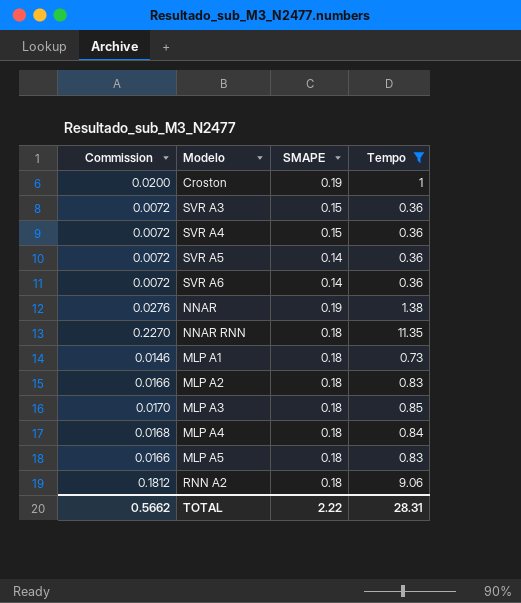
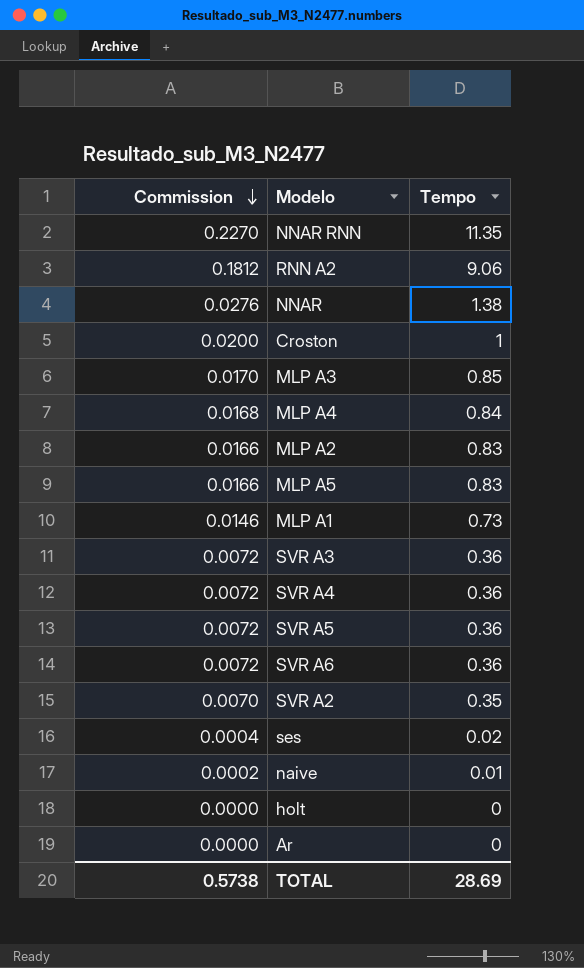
filter: Tempo >= 0.36 -> none
row order: none -> Commission descending
column SMAPE | position: 3 -> none
TOTAL | Commission: 0.5662 -> 0.5738
TOTAL | Tempo: 28.31 -> 28.69

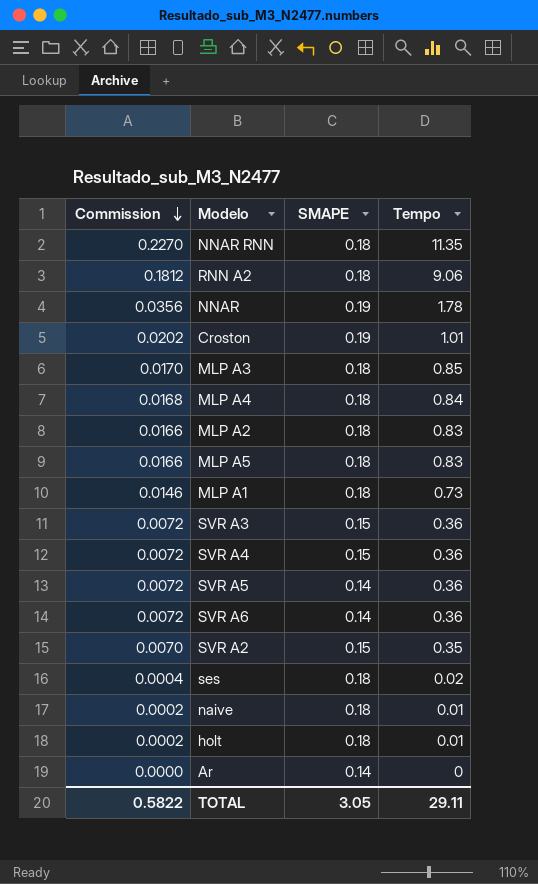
column SMAPE | position: none -> 3
NNAR | Commission: 0.0276 -> 0.0356
NNAR | Tempo: 1.38 -> 1.78
Croston | Commission: 0.0200 -> 0.0202
Croston | Tempo: 1 -> 1.01
holt | Commission: 0.0000 -> 0.0002
holt | Tempo: 0 -> 0.01
TOTAL | Commission: 0.5738 -> 0.5822
TOTAL | Tempo: 28.69 -> 29.11

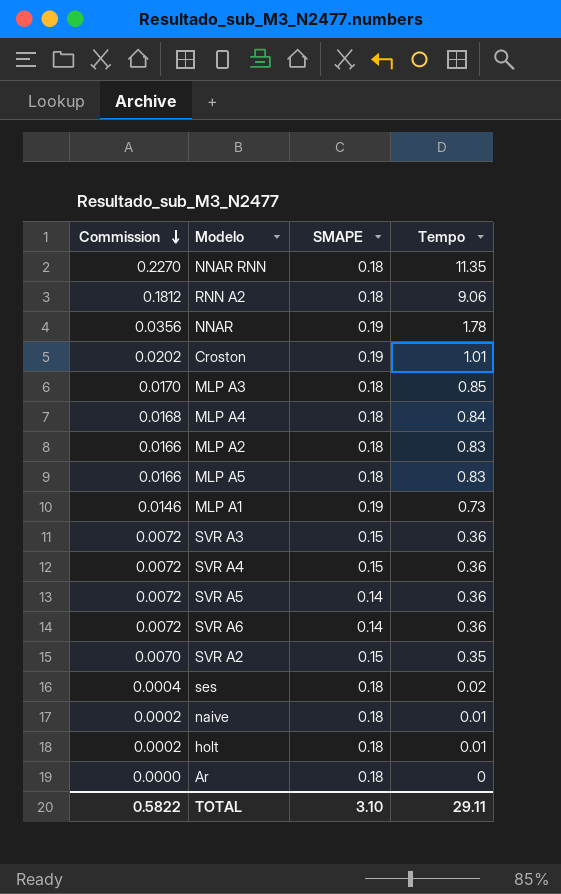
MLP A1 | SMAPE: 0.18 -> 0.19
Ar | SMAPE: 0.14 -> 0.18
TOTAL | SMAPE: 3.05 -> 3.10

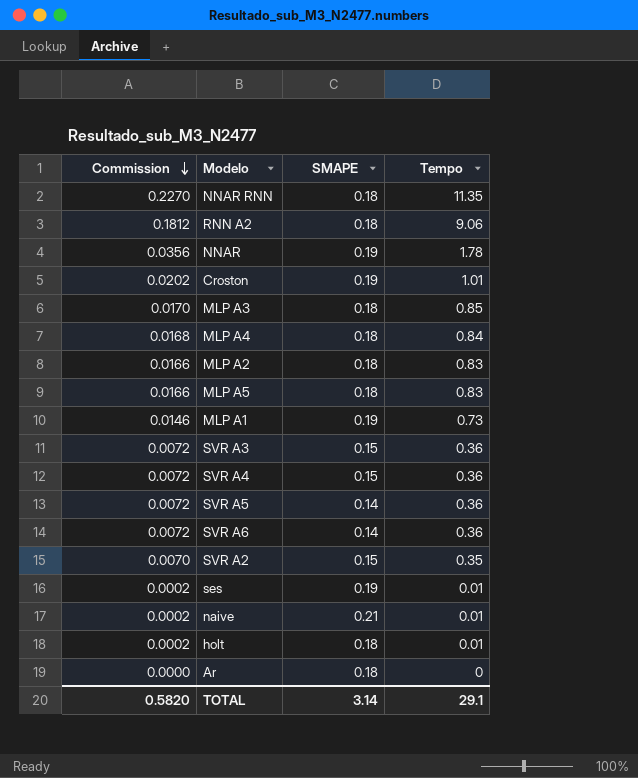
ses | Commission: 0.0004 -> 0.0002
ses | SMAPE: 0.18 -> 0.19
ses | Tempo: 0.02 -> 0.01
naive | SMAPE: 0.18 -> 0.21
TOTAL | Commission: 0.5822 -> 0.5820
TOTAL | SMAPE: 3.10 -> 3.14
TOTAL | Tempo: 29.11 -> 29.1

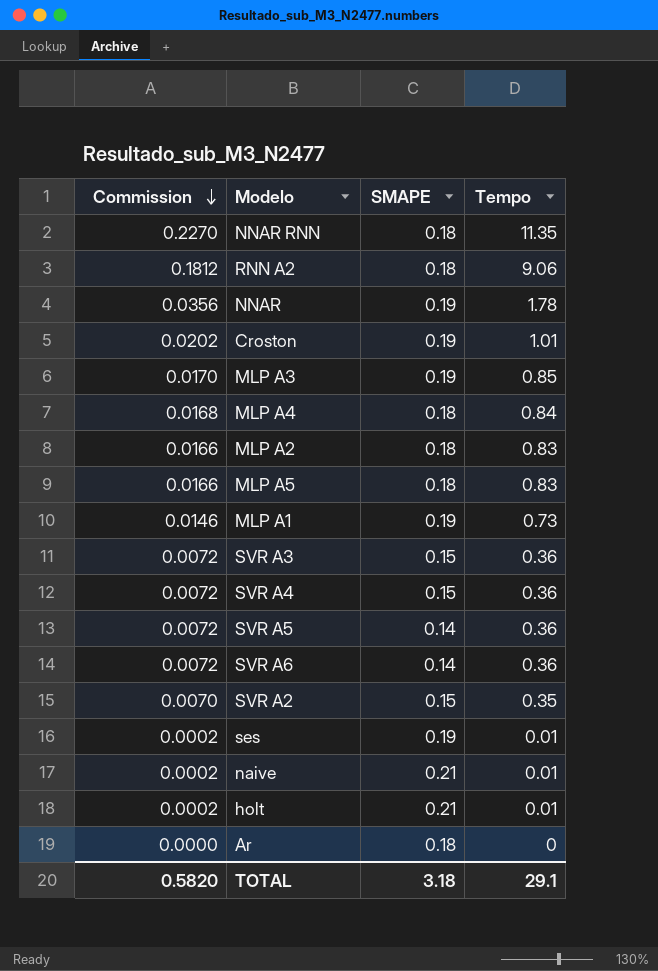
MLP A3 | SMAPE: 0.18 -> 0.19
holt | SMAPE: 0.18 -> 0.21
TOTAL | SMAPE: 3.14 -> 3.18

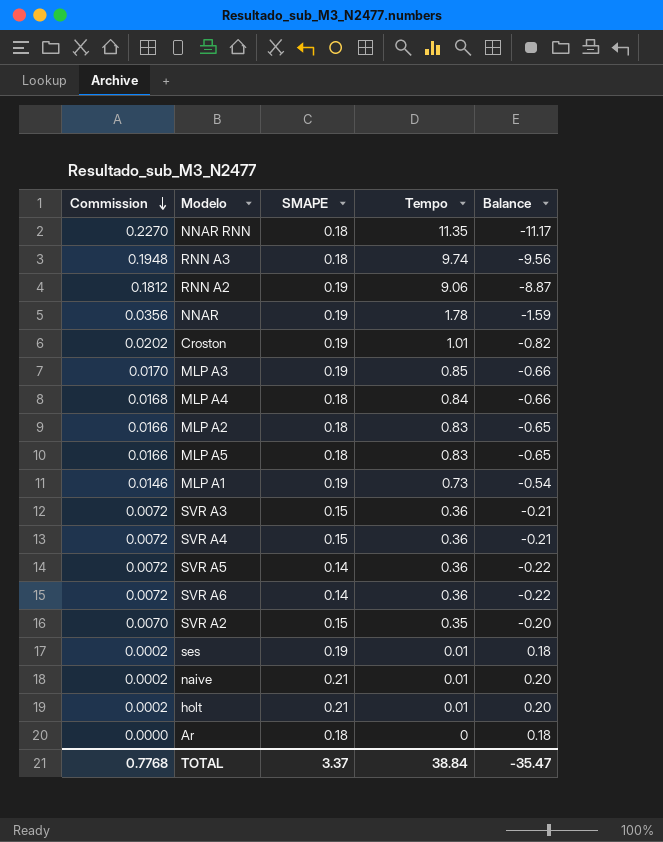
column Balance | formula: none -> [SMAPE] - [Tempo]
row RNN A3: none -> 0.1948 | 0.18 | 9.74 | -9.56
RNN A2 | SMAPE: 0.18 -> 0.19
TOTAL | Commission: 0.5820 -> 0.7768
TOTAL | SMAPE: 3.18 -> 3.37
TOTAL | Tempo: 29.1 -> 38.84

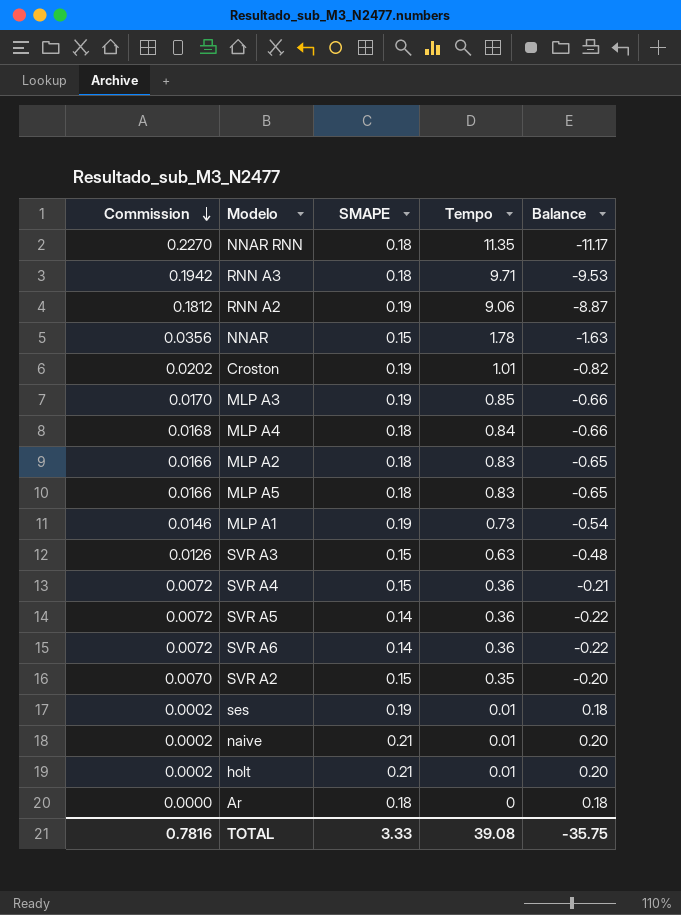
RNN A3 | Commission: 0.1948 -> 0.1942
RNN A3 | Tempo: 9.74 -> 9.71
RNN A3 | Balance: -9.56 -> -9.53
NNAR | SMAPE: 0.19 -> 0.15
NNAR | Balance: -1.59 -> -1.63
SVR A3 | Commission: 0.0072 -> 0.0126
SVR A3 | Tempo: 0.36 -> 0.63
SVR A3 | Balance: -0.21 -> -0.48
TOTAL | Commission: 0.7768 -> 0.7816
TOTAL | SMAPE: 3.37 -> 3.33
TOTAL | Tempo: 38.84 -> 39.08
TOTAL | Balance: -35.47 -> -35.75

